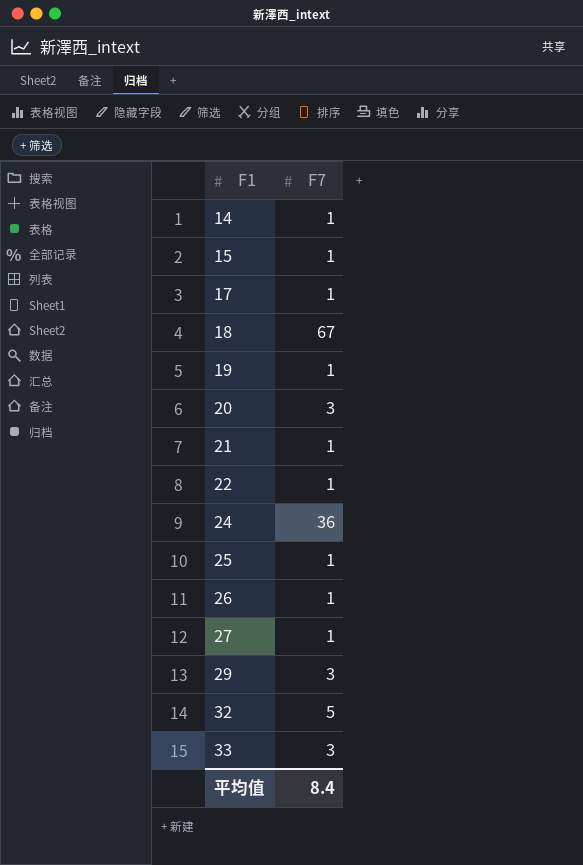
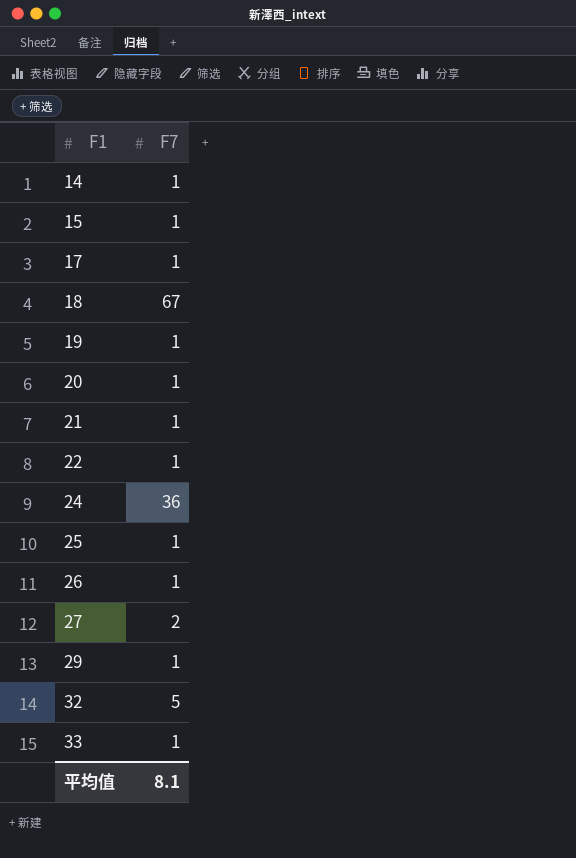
20 | F7: 3 -> 1
27 | F7: 1 -> 2
29 | F7: 3 -> 1
33 | F7: 3 -> 1
平均值 | F7: 8.4 -> 8.1

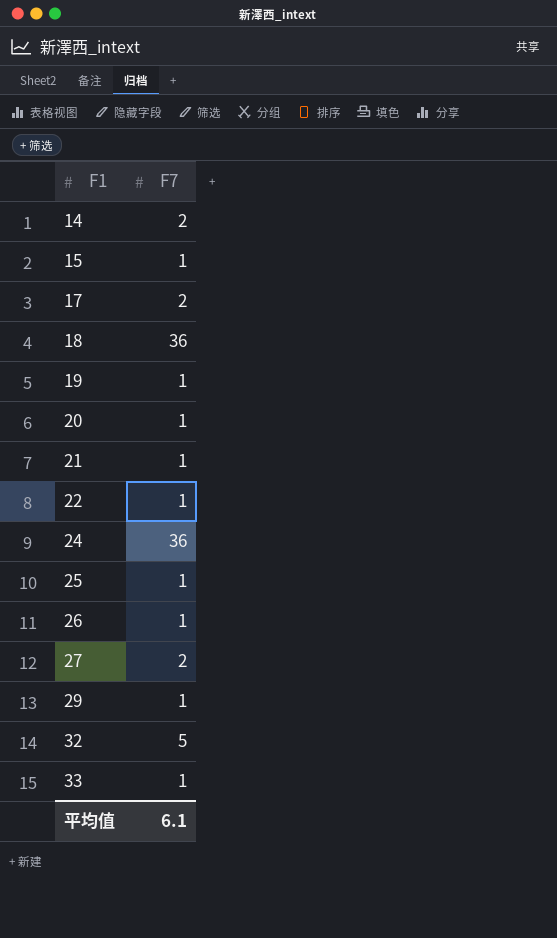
14 | F7: 1 -> 2
17 | F7: 1 -> 2
18 | F7: 67 -> 36
平均值 | F7: 8.1 -> 6.1

